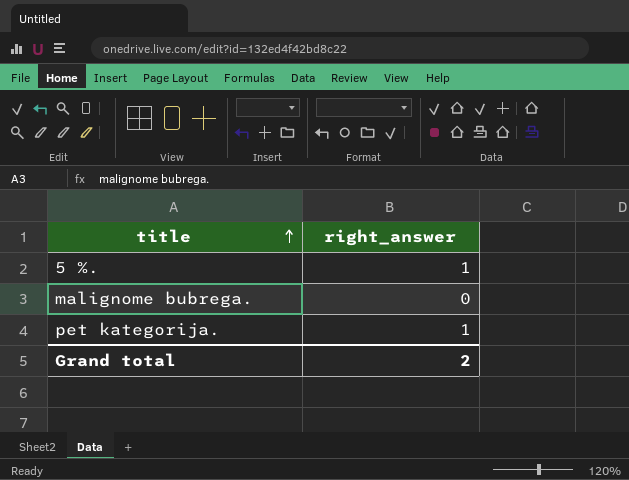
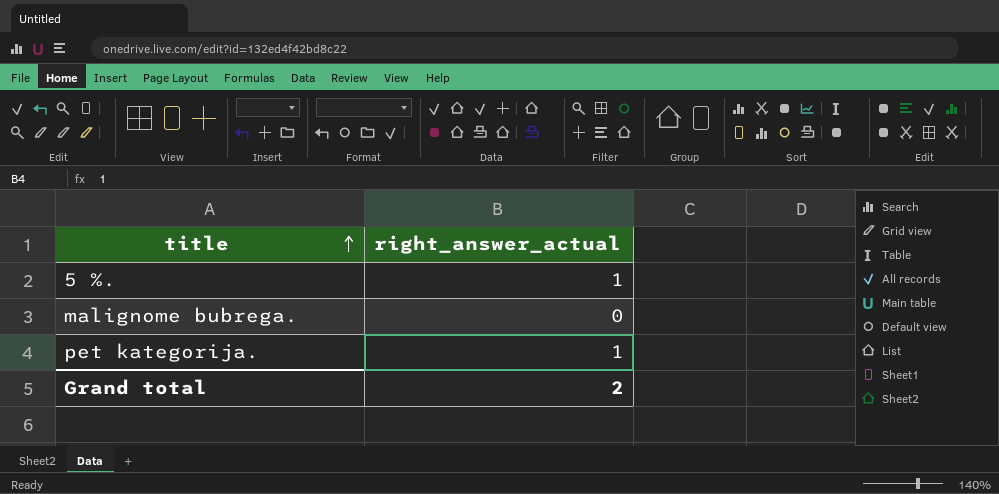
column name: right_answer -> right_answer_actual

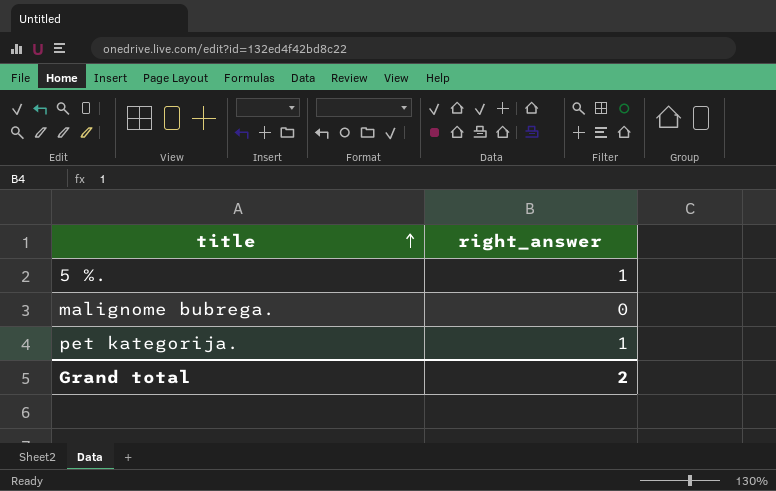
column name: right_answer_actual -> right_answer

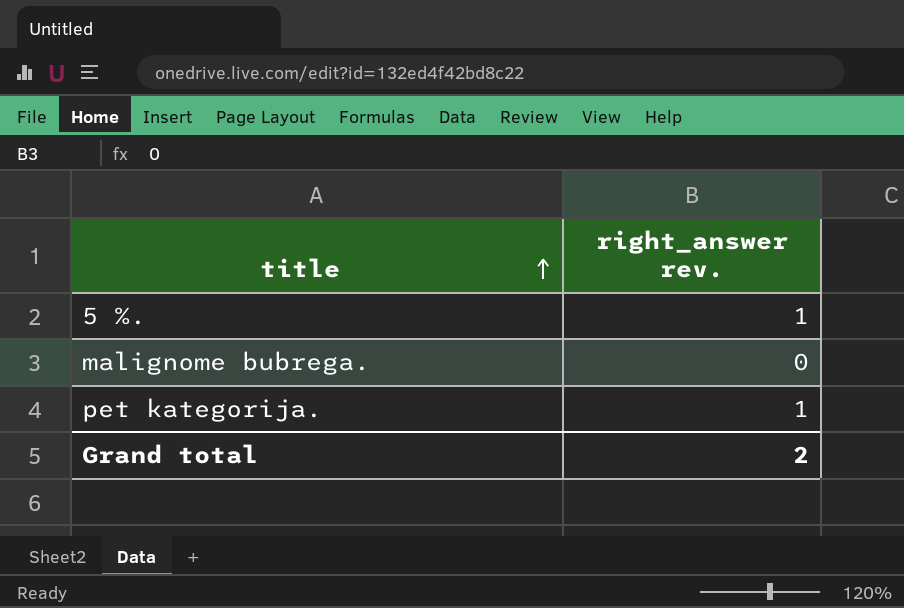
column name: right_answer -> right_answer rev.

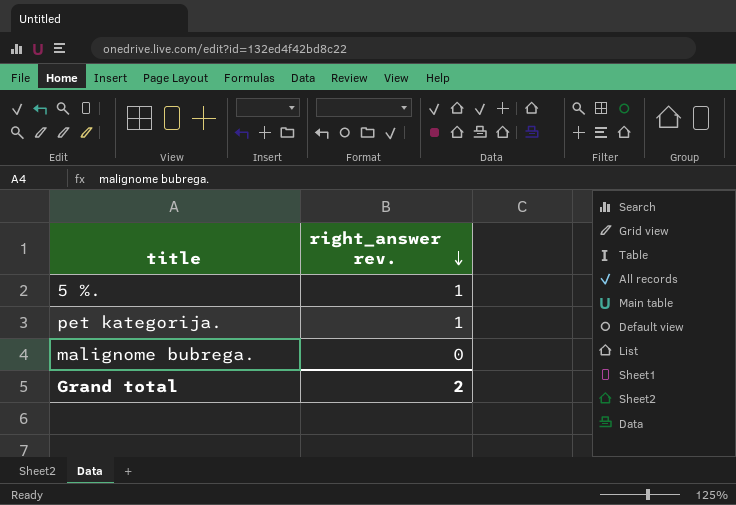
row order: title ascending -> right_answer rev. descending

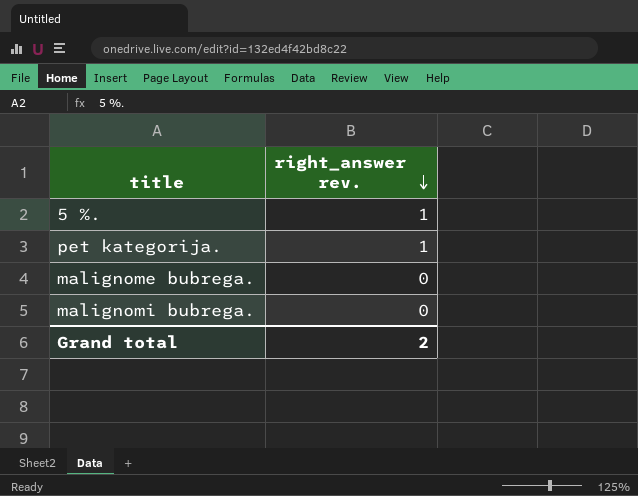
row malignomi bubrega.: none -> 0

